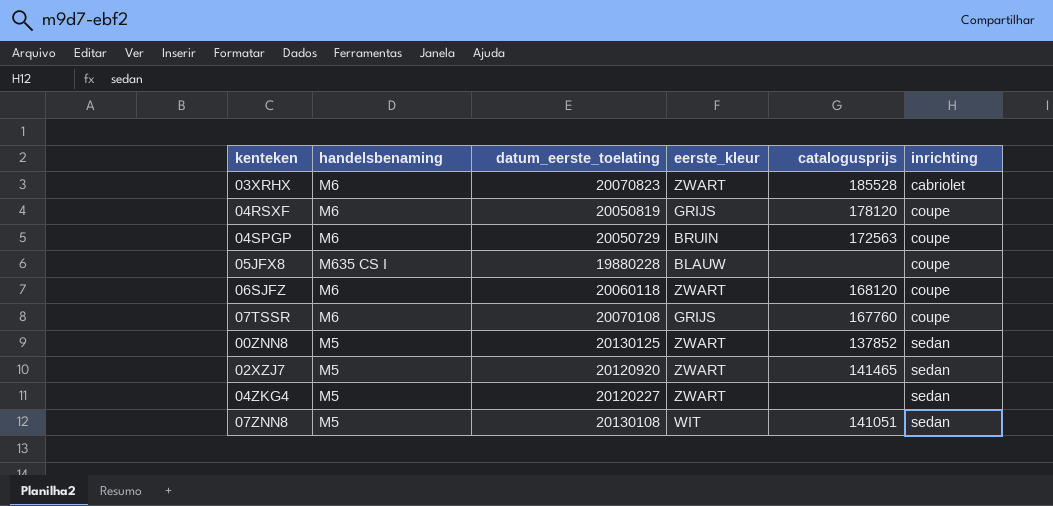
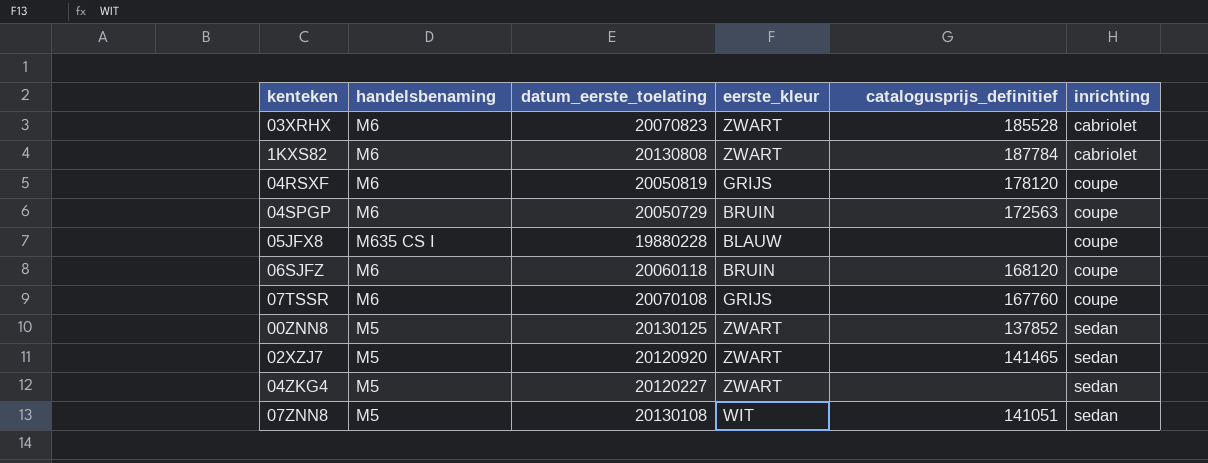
column name: catalogusprijs -> catalogusprijs_definitief
row 1KXS82: none -> M6 | 20130808 | ZWART | 187784 | cabriolet
06SJFZ | eerste_kleur: ZWART -> BRUIN

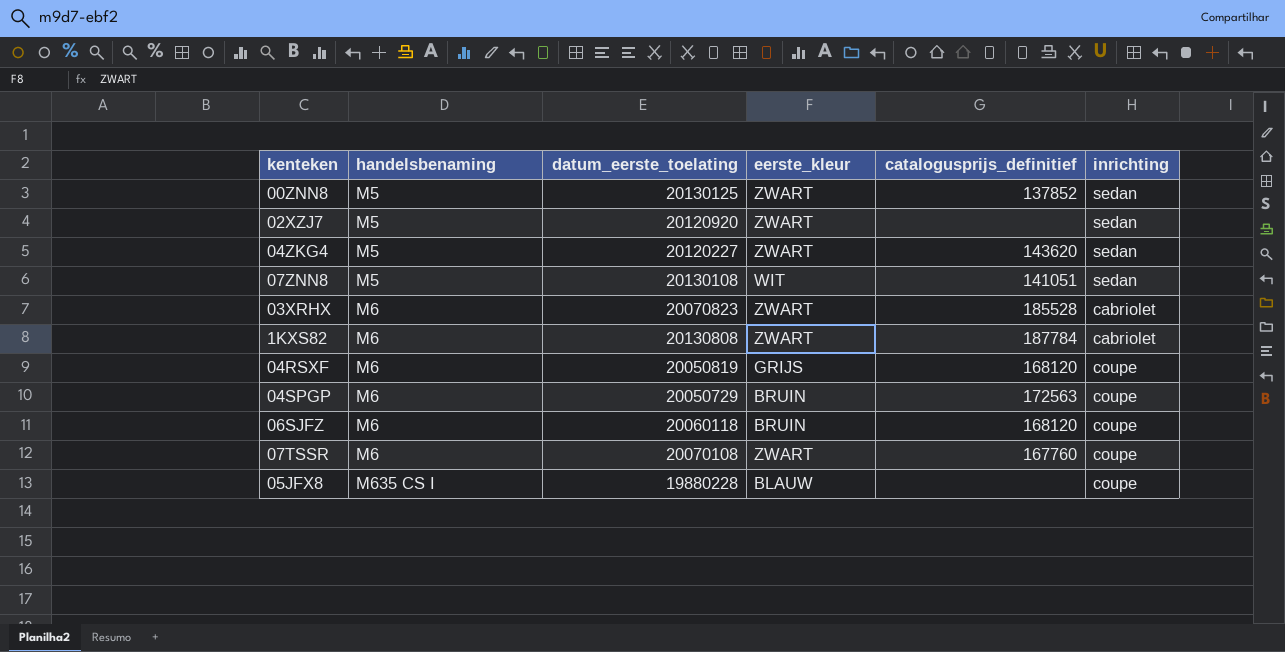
row order: inrichting ascending -> handelsbenaming ascending
02XZJ7 | catalogusprijs_definitief: 141465 -> none
04ZKG4 | catalogusprijs_definitief: none -> 143620
04RSXF | catalogusprijs_definitief: 178120 -> 168120
07TSSR | eerste_kleur: GRIJS -> ZWART

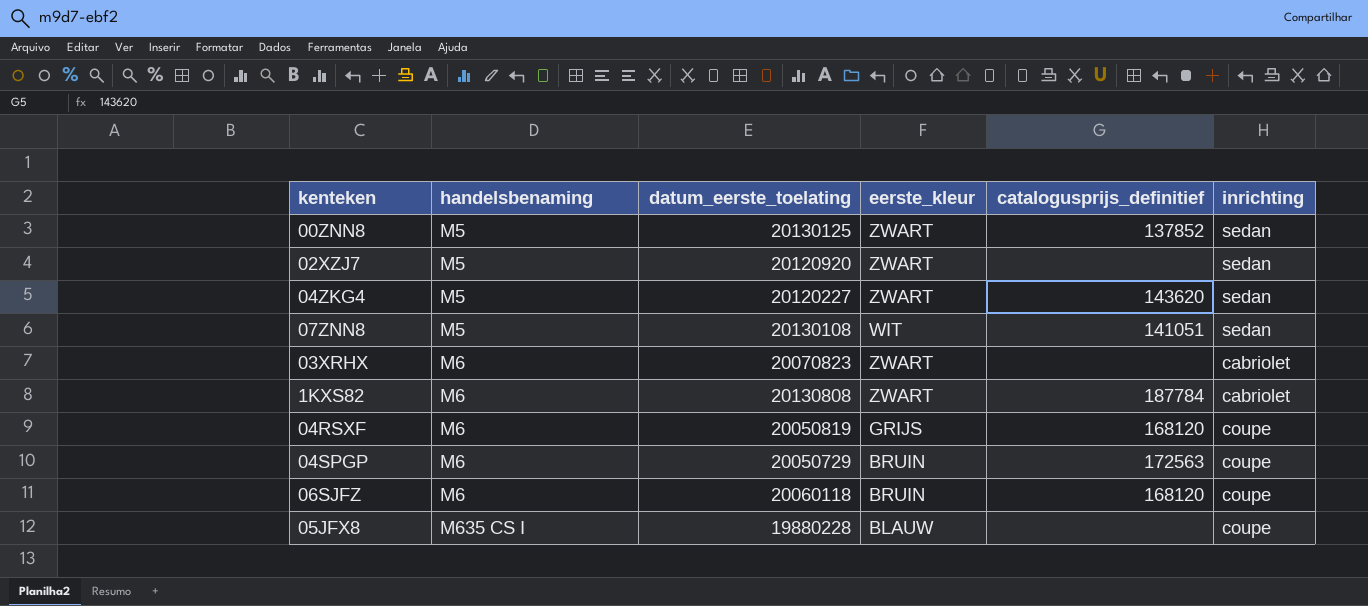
row 07TSSR: M6 | 20070108 | ZWART | 167760 | coupe -> none
03XRHX | catalogusprijs_definitief: 185528 -> none

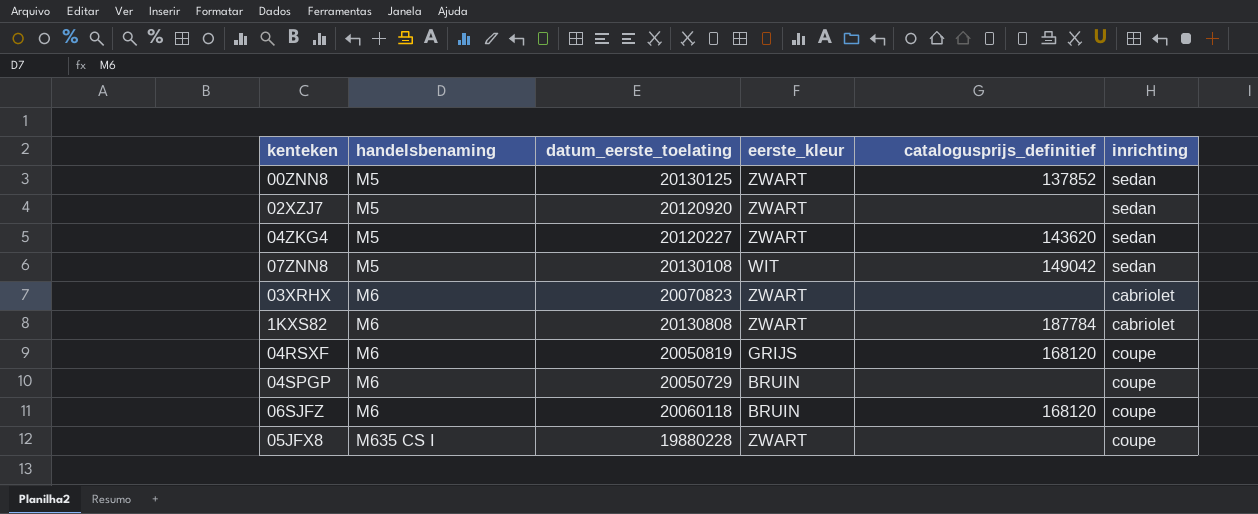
07ZNN8 | catalogusprijs_definitief: 141051 -> 149042
04SPGP | catalogusprijs_definitief: 172563 -> none
05JFX8 | eerste_kleur: BLAUW -> ZWART

